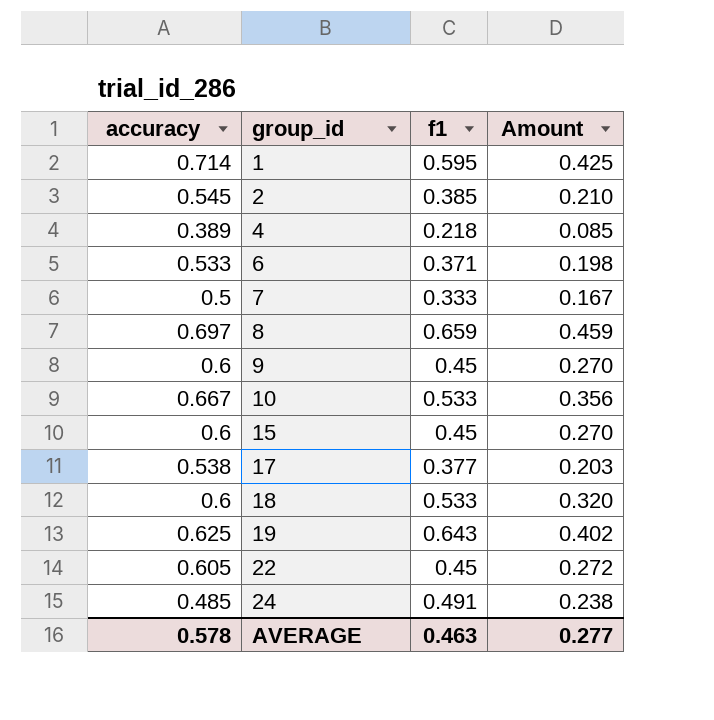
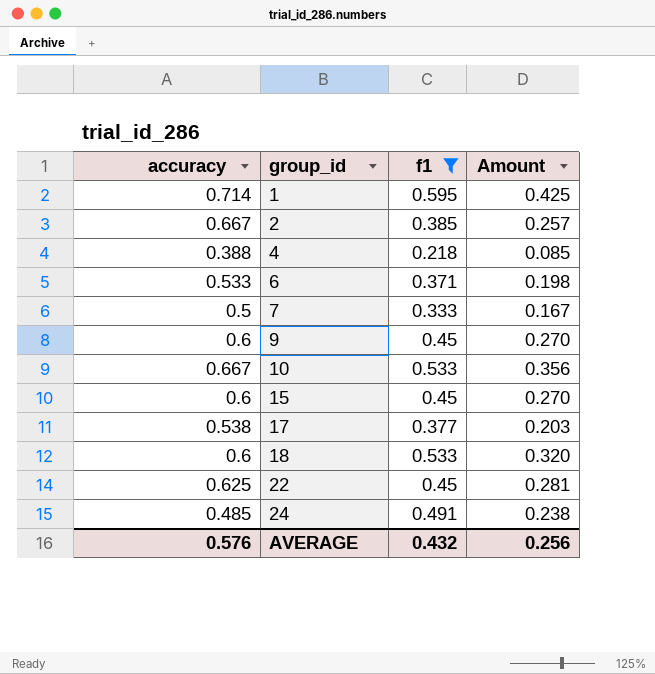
filter: none -> f1 <= 0.595
2 | accuracy: 0.545 -> 0.667
2 | Amount: 0.210 -> 0.257
4 | accuracy: 0.389 -> 0.388
22 | accuracy: 0.605 -> 0.625
22 | Amount: 0.272 -> 0.281
AVERAGE | accuracy: 0.578 -> 0.576
AVERAGE | f1: 0.463 -> 0.432
AVERAGE | Amount: 0.277 -> 0.256

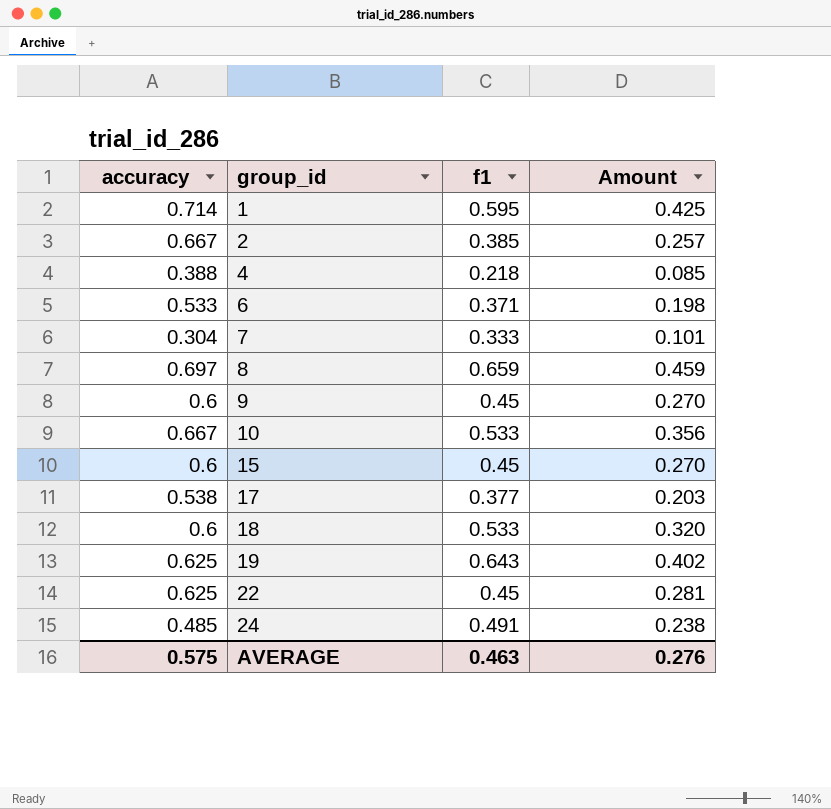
filter: f1 <= 0.595 -> none
7 | accuracy: 0.5 -> 0.304
7 | Amount: 0.167 -> 0.101
AVERAGE | accuracy: 0.576 -> 0.575
AVERAGE | f1: 0.432 -> 0.463
AVERAGE | Amount: 0.256 -> 0.276

